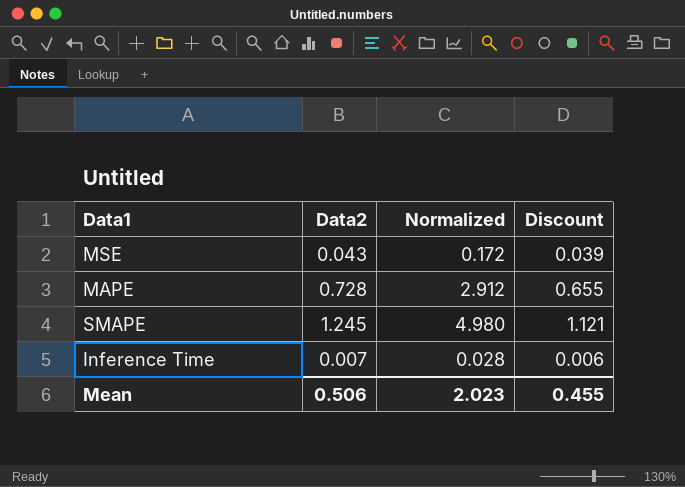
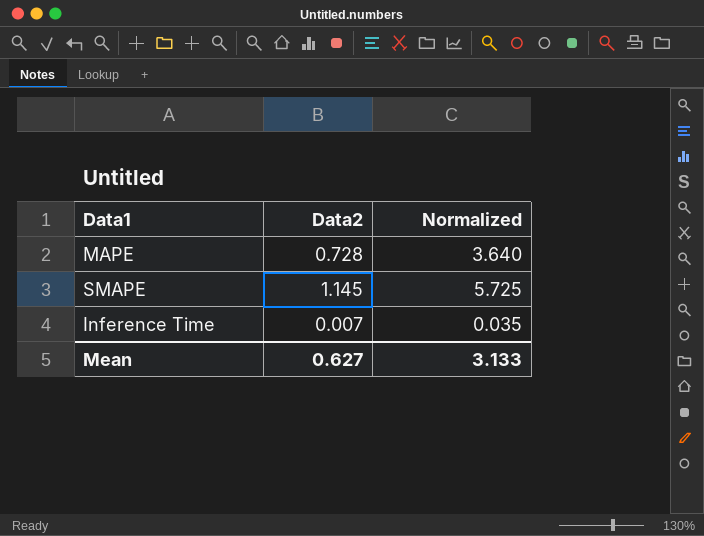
column Discount | formula: [Data2] * 0.9 -> none
column Normalized | formula: [Data2] * 4 -> [Data2] * 5
row MSE: 0.043 | 0.172 | 0.039 -> none
SMAPE | Data2: 1.245 -> 1.145
Mean | Data2: 0.506 -> 0.627
Mean | Normalized: 2.023 -> 3.133

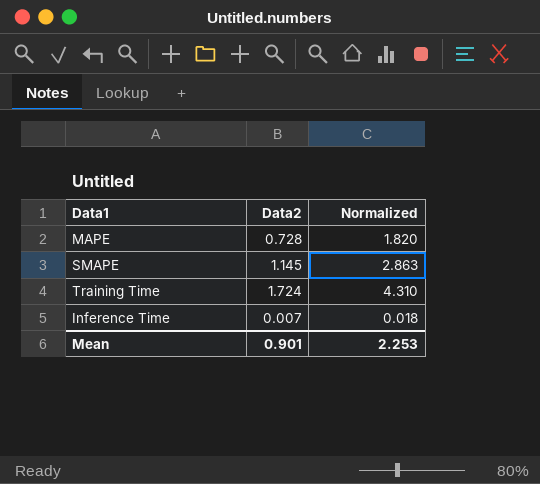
column Normalized | formula: [Data2] * 5 -> [Data2] * 2.5
row Training Time: none -> 1.724 | 4.310
Mean | Data2: 0.627 -> 0.901
Mean | Normalized: 3.133 -> 2.253

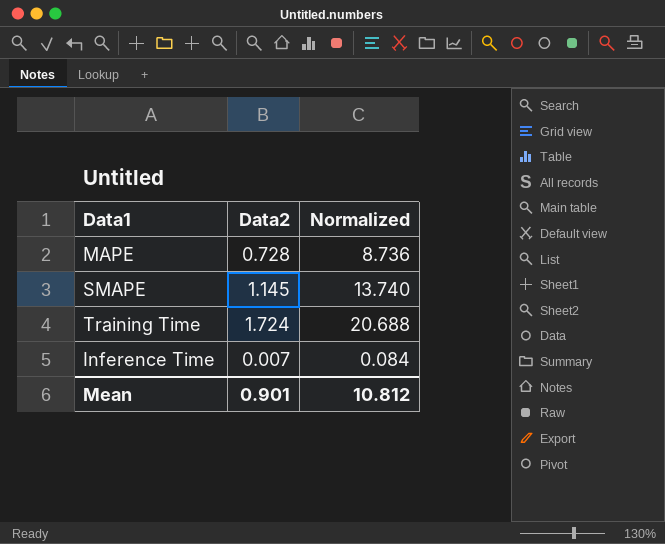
column Normalized | formula: [Data2] * 2.5 -> [Data2] * 12
Mean | Normalized: 2.253 -> 10.812

